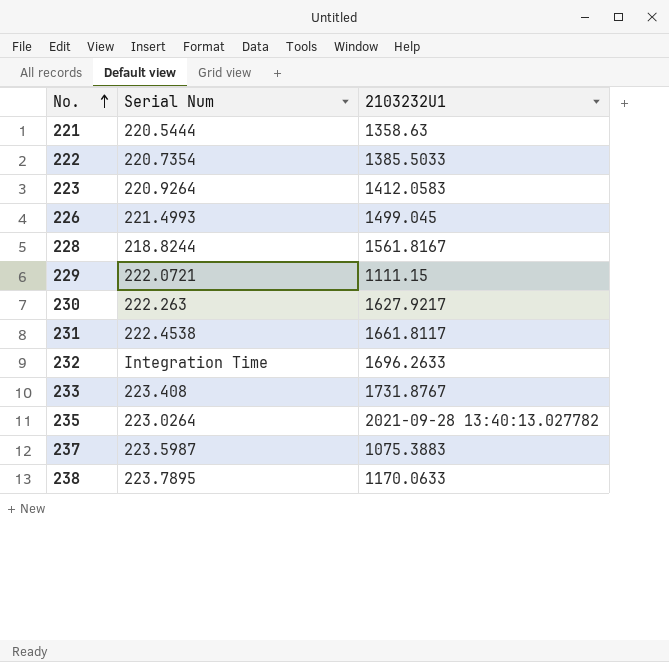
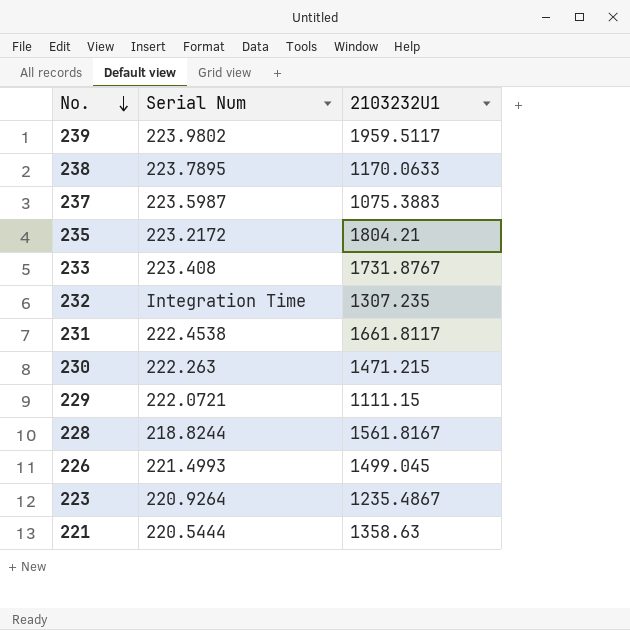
row order: No. ascending -> No. descending
row 222: 220.7354 | 1385.5033 -> none
row 239: none -> 223.9802 | 1959.5117
235 | Serial Num: 223.0264 -> 223.2172
235 | 2103232U1: 2021-09-28 13:40:13.027782 -> 1804.21
232 | 2103232U1: 1696.2633 -> 1307.235
230 | 2103232U1: 1627.9217 -> 1471.215
223 | 2103232U1: 1412.0583 -> 1235.4867

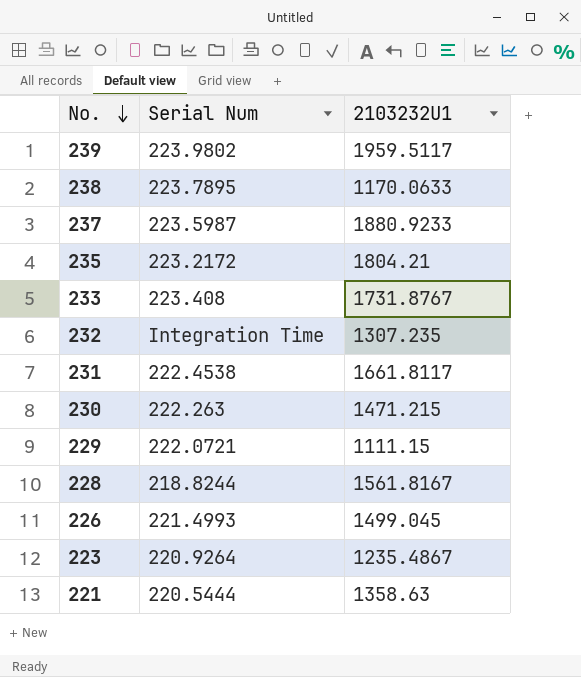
237 | 2103232U1: 1075.3883 -> 1880.9233

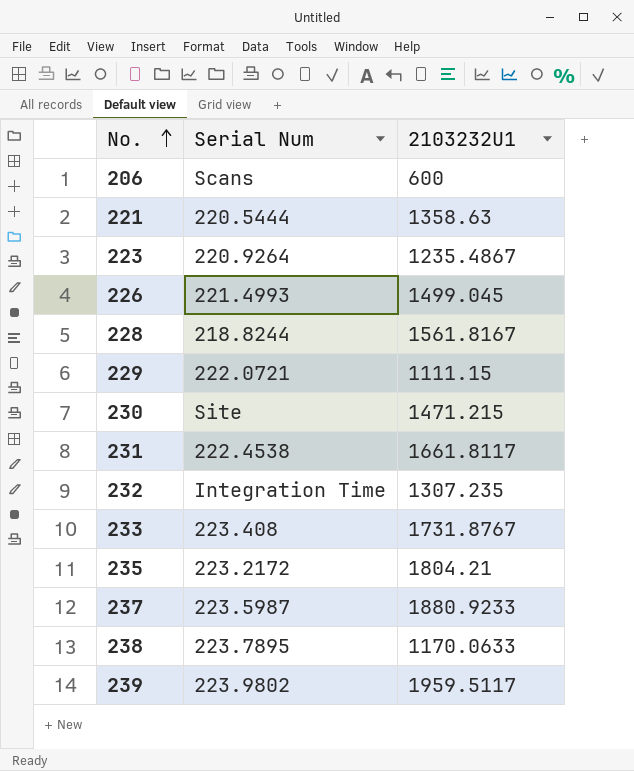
row order: No. descending -> No. ascending
row 206: none -> Scans | 600
230 | Serial Num: 222.263 -> Site

